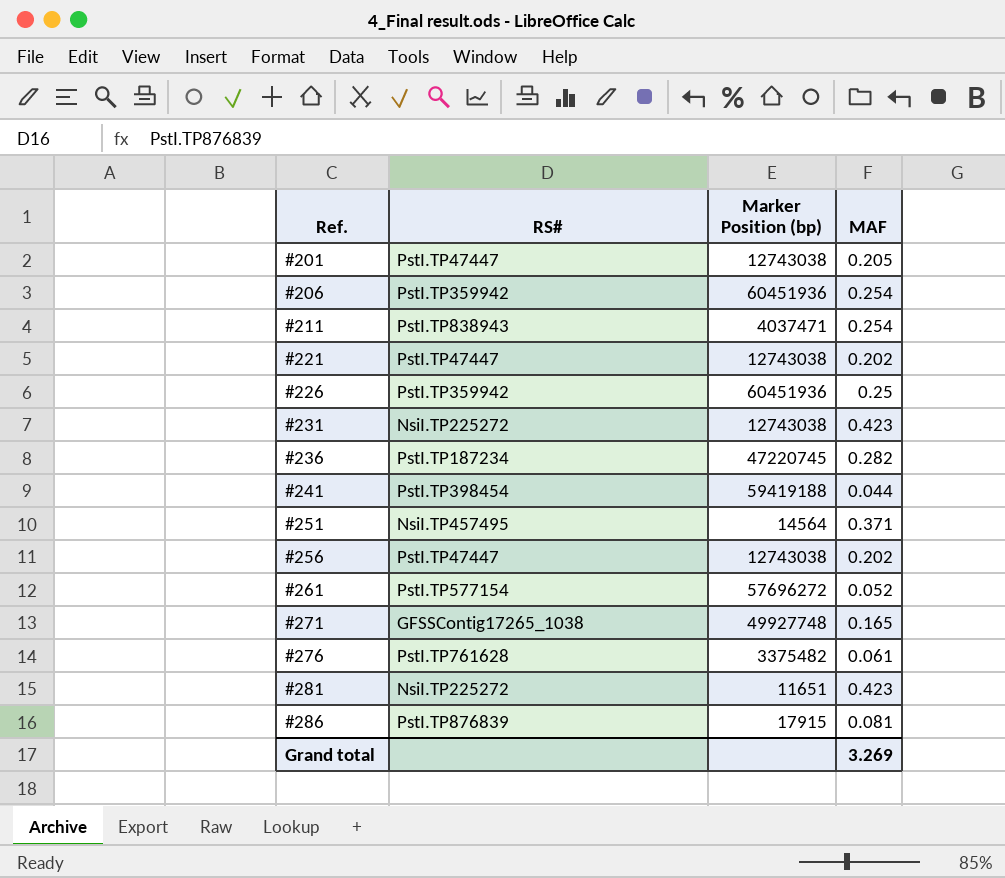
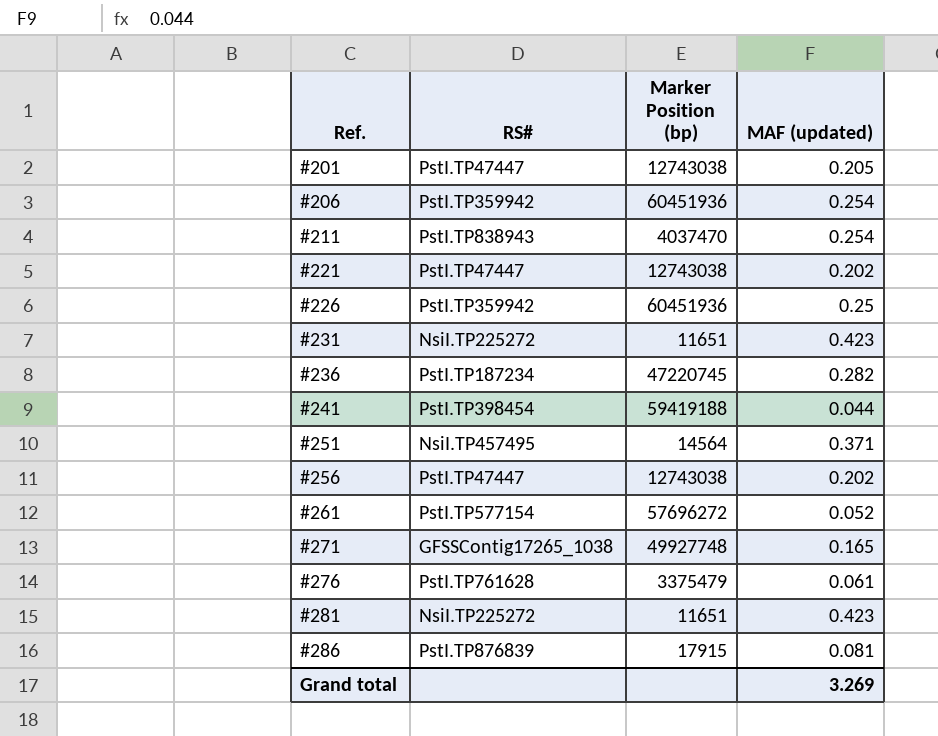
column name: MAF -> MAF (updated)
#211 | Marker Position (bp): 4037471 -> 4037470
#231 | Marker Position (bp): 12743038 -> 11651
#276 | Marker Position (bp): 3375482 -> 3375479

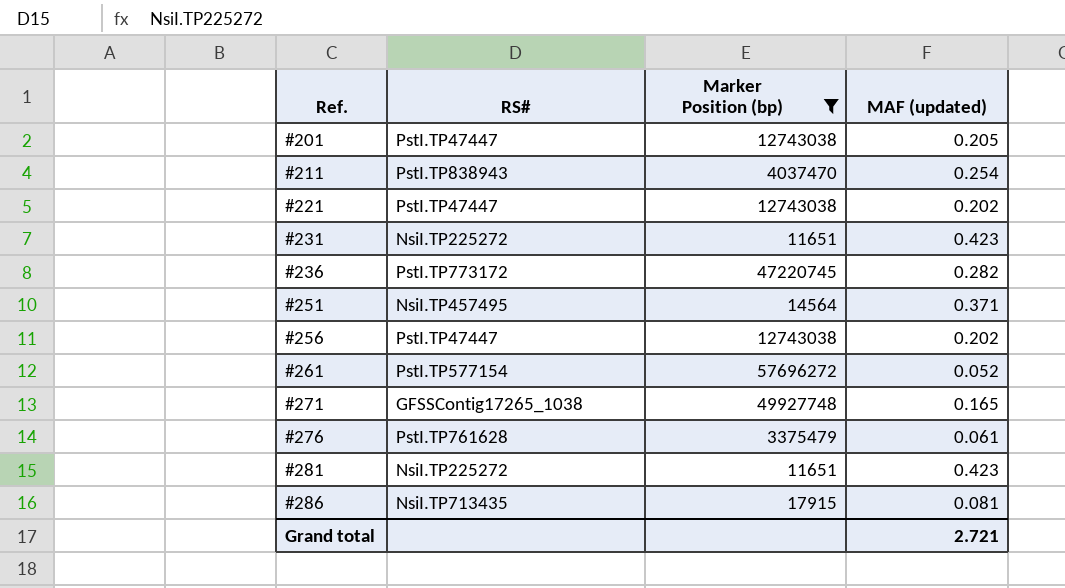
filter: none -> Marker Position (bp) <= 57696272
#236 | RS#: PstI.TP187234 -> PstI.TP773172
#286 | RS#: PstI.TP876839 -> NsiI.TP713435
Grand total | MAF (updated): 3.269 -> 2.721

